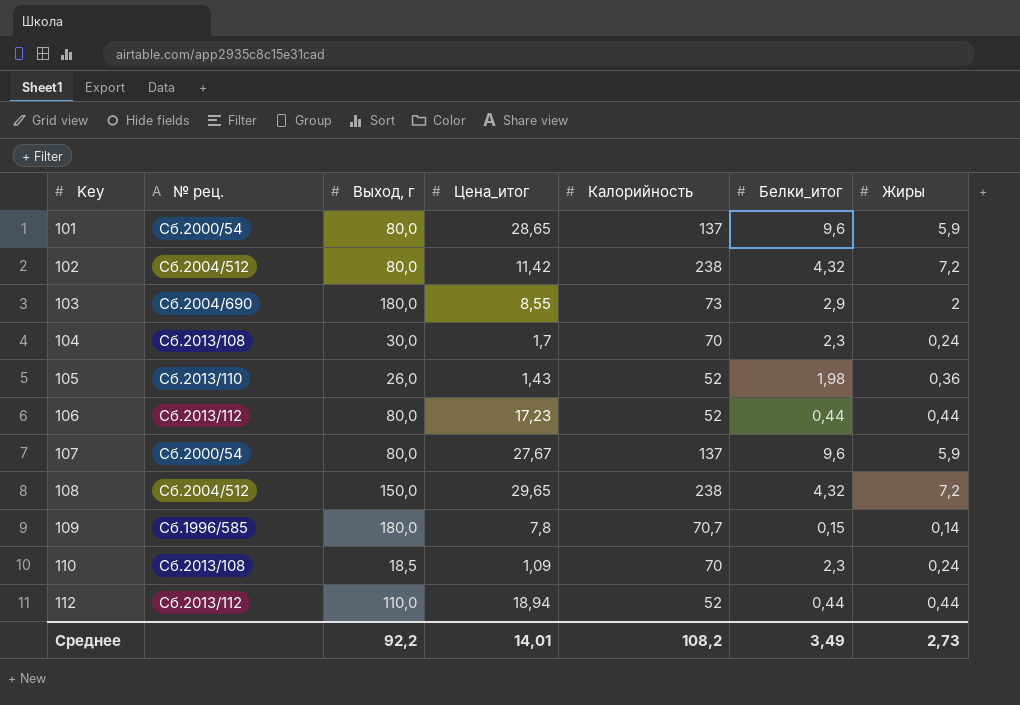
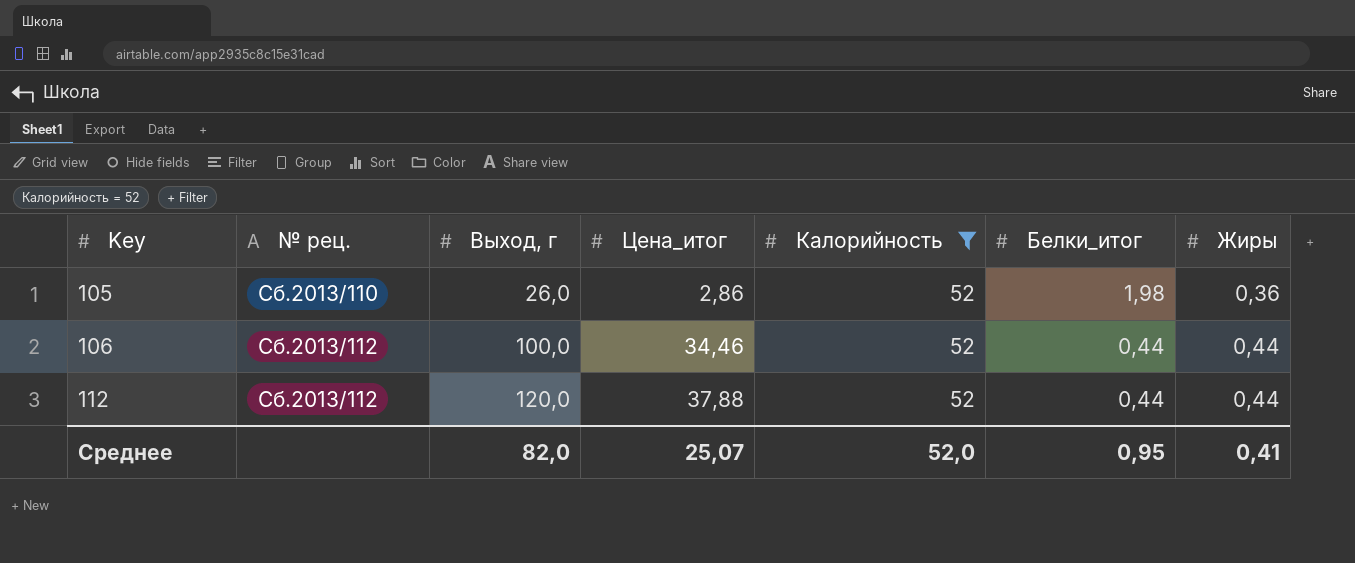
filter: none -> Калорийность = 52
105 | Цена_итог: 1,43 -> 2,86
106 | Выход, г: 80,0 -> 100,0
106 | Цена_итог: 17,23 -> 34,46
112 | Выход, г: 110,0 -> 120,0
112 | Цена_итог: 18,94 -> 37,88
Среднее | Выход, г: 92,2 -> 82,0
Среднее | Цена_итог: 14,01 -> 25,07
Среднее | Калорийность: 108,2 -> 52,0
Среднее | Белки_итог: 3,49 -> 0,95
Среднее | Жиры: 2,73 -> 0,41

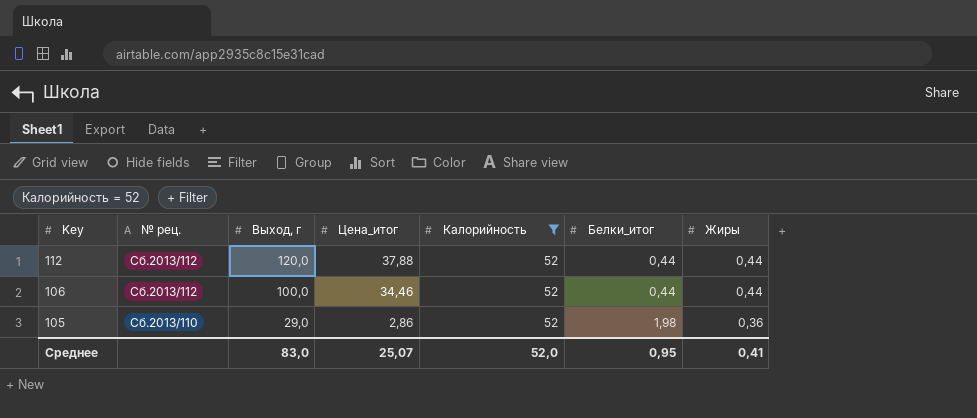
row order: Key ascending -> Key descending
105 | Выход, г: 26,0 -> 29,0
Среднее | Выход, г: 82,0 -> 83,0

